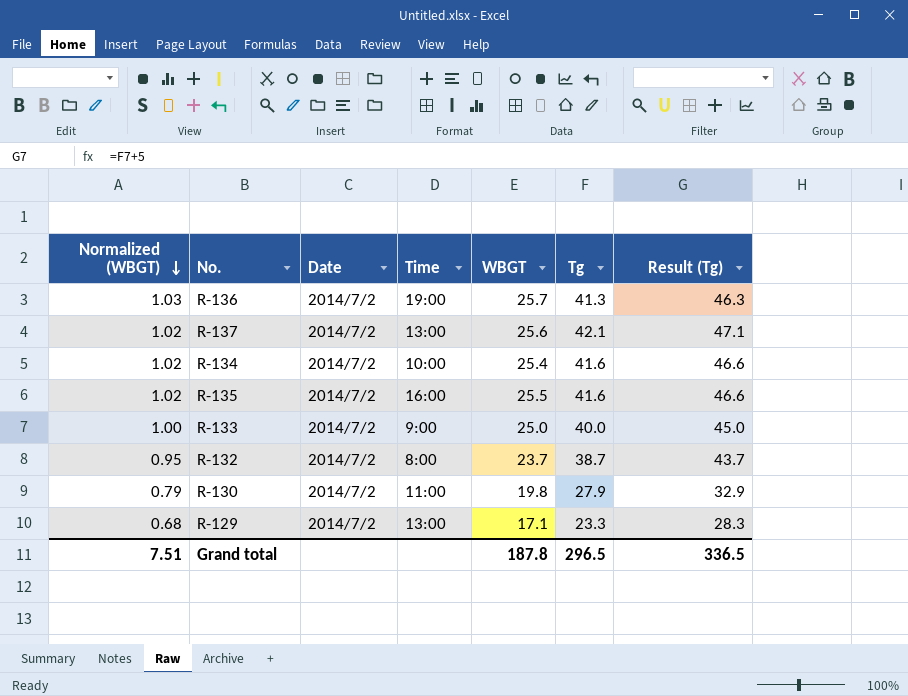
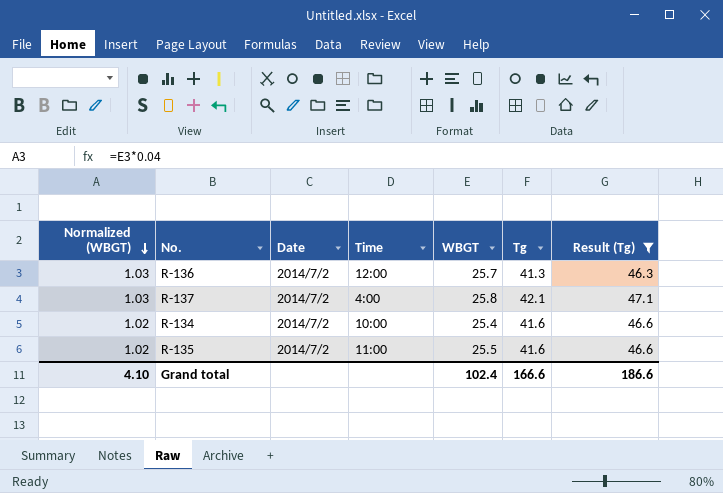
filter: none -> Result (Tg) >= 46.3
R-136 | Time: 19:00 -> 12:00
R-137 | Normalized (WBGT): 1.02 -> 1.03
R-137 | Time: 13:00 -> 4:00
R-137 | WBGT: 25.6 -> 25.8
R-135 | Time: 16:00 -> 11:00
Grand total | Normalized (WBGT): 7.51 -> 4.10
Grand total | WBGT: 187.8 -> 102.4
Grand total | Tg: 296.5 -> 166.6
Grand total | Result (Tg): 336.5 -> 186.6

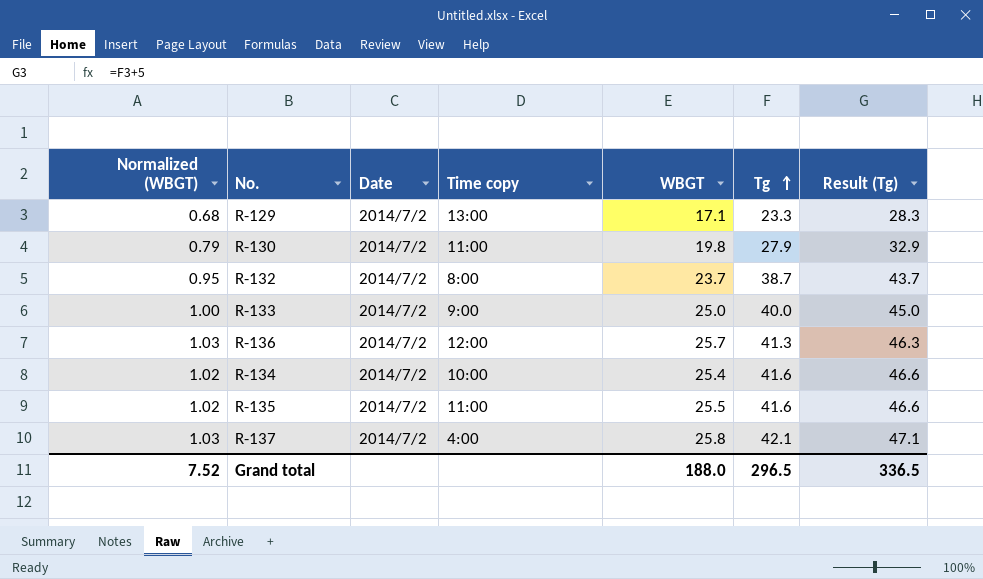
filter: Result (Tg) >= 46.3 -> none
row order: Normalized (WBGT) descending -> Tg ascending
column name: Time -> Time copy
Grand total | Normalized (WBGT): 4.10 -> 7.52
Grand total | WBGT: 102.4 -> 188.0
Grand total | Tg: 166.6 -> 296.5
Grand total | Result (Tg): 186.6 -> 336.5

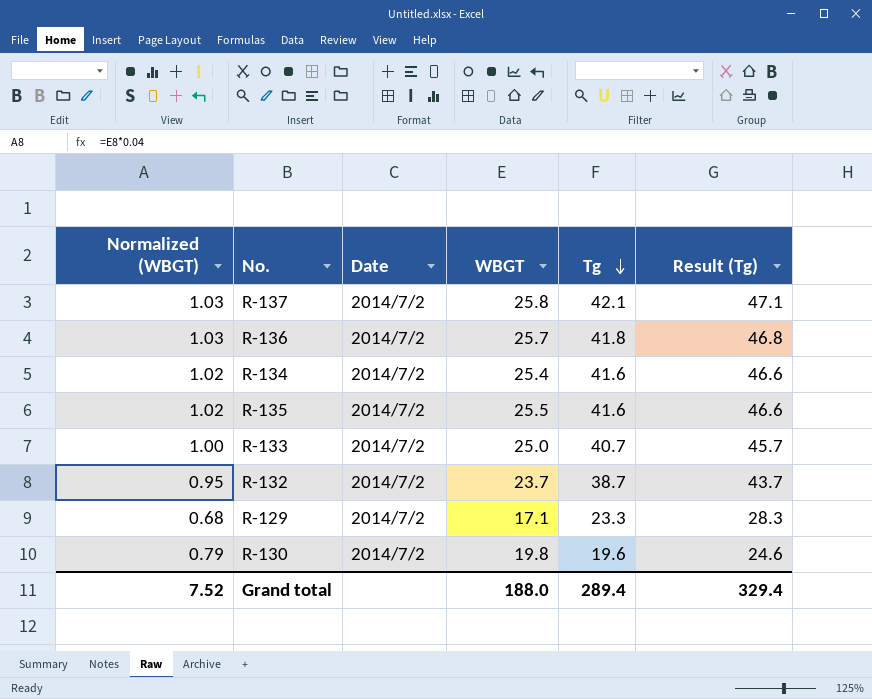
row order: Tg ascending -> Tg descending
column Time copy | position: 4 -> none
R-136 | Tg: 41.3 -> 41.8
R-136 | Result (Tg): 46.3 -> 46.8
R-133 | Tg: 40.0 -> 40.7
R-133 | Result (Tg): 45.0 -> 45.7
R-130 | Tg: 27.9 -> 19.6
R-130 | Result (Tg): 32.9 -> 24.6
Grand total | Tg: 296.5 -> 289.4
Grand total | Result (Tg): 336.5 -> 329.4

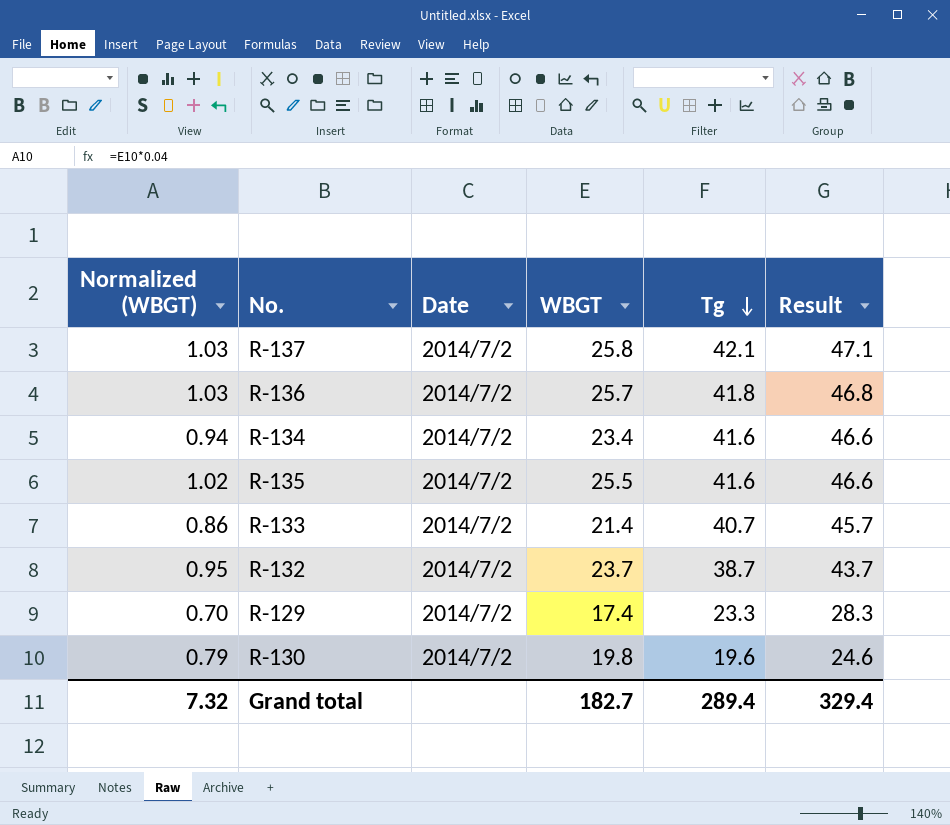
column name: Result (Tg) -> Result
R-134 | Normalized (WBGT): 1.02 -> 0.94
R-134 | WBGT: 25.4 -> 23.4
R-133 | Normalized (WBGT): 1.00 -> 0.86
R-133 | WBGT: 25.0 -> 21.4
R-129 | Normalized (WBGT): 0.68 -> 0.70
R-129 | WBGT: 17.1 -> 17.4
Grand total | Normalized (WBGT): 7.52 -> 7.32
Grand total | WBGT: 188.0 -> 182.7

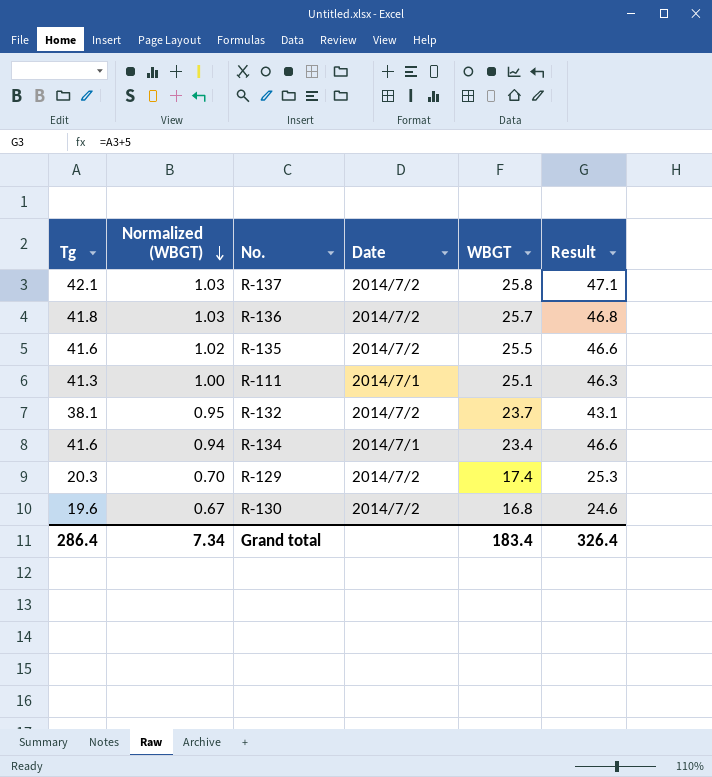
row order: Tg descending -> Normalized (WBGT) descending
column Tg | position: 5 -> 1
row R-133: 0.86 | 2014/7/2 | 21.4 | 40.7 | 45.7 -> none
row R-111: none -> 41.3 | 1.00 | 2014/7/1 | 25.1 | 46.3
R-132 | Tg: 38.7 -> 38.1
R-132 | Result: 43.7 -> 43.1
R-134 | Date: 2014/7/2 -> 2014/7/1
R-129 | Tg: 23.3 -> 20.3
R-129 | Result: 28.3 -> 25.3
R-130 | Normalized (WBGT): 0.79 -> 0.67
R-130 | WBGT: 19.8 -> 16.8
Grand total | Tg: 289.4 -> 286.4
Grand total | Normalized (WBGT): 7.32 -> 7.34
Grand total | WBGT: 182.7 -> 183.4
Grand total | Result: 329.4 -> 326.4

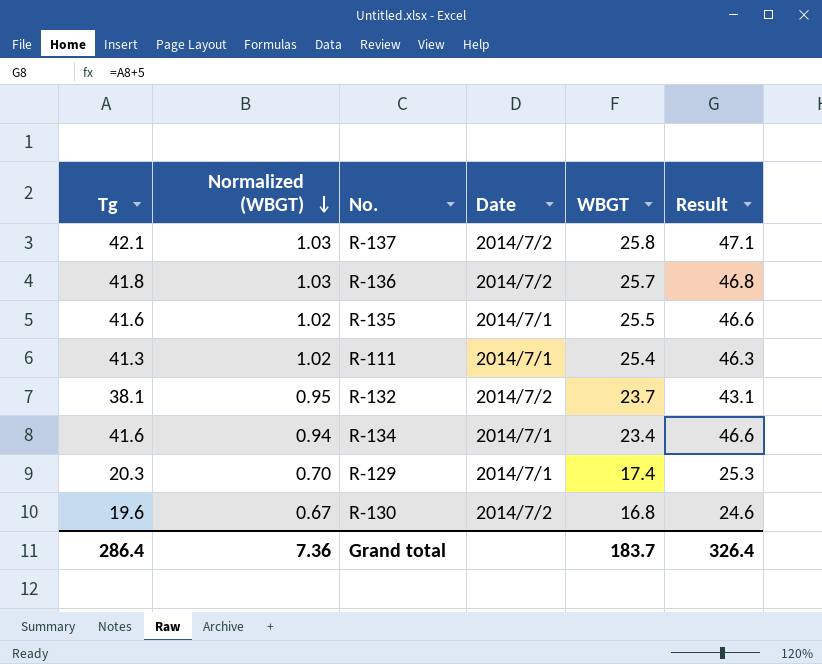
R-135 | Date: 2014/7/2 -> 2014/7/1
R-111 | Normalized (WBGT): 1.00 -> 1.02
R-111 | WBGT: 25.1 -> 25.4
R-129 | Date: 2014/7/2 -> 2014/7/1
Grand total | Normalized (WBGT): 7.34 -> 7.36
Grand total | WBGT: 183.4 -> 183.7

